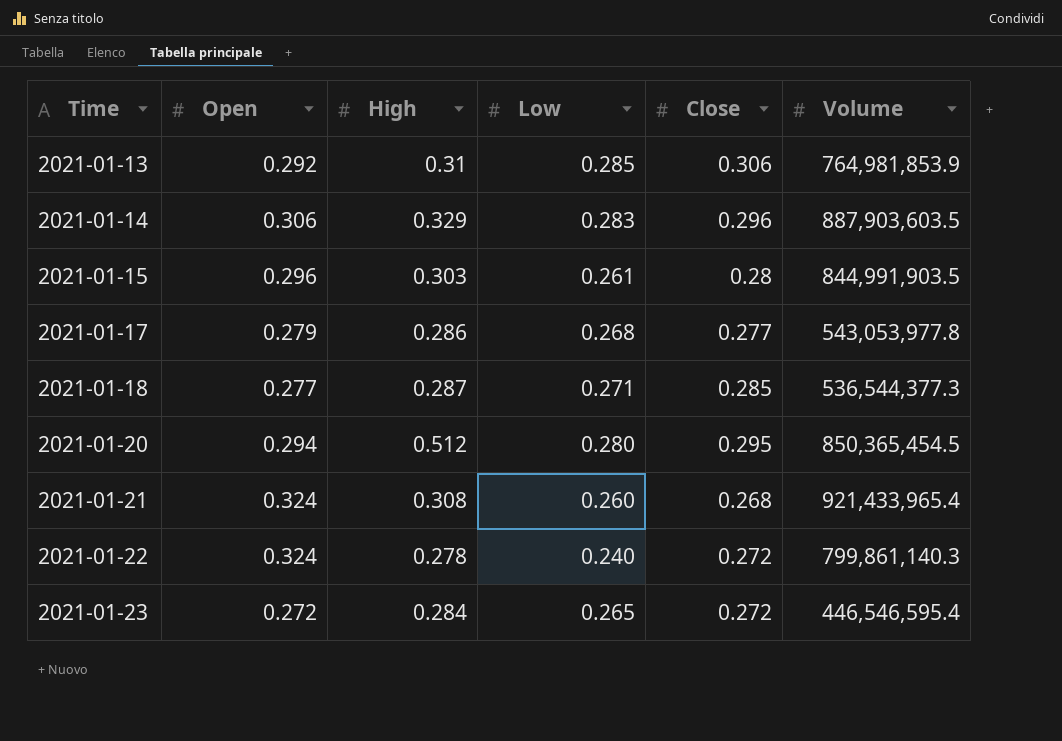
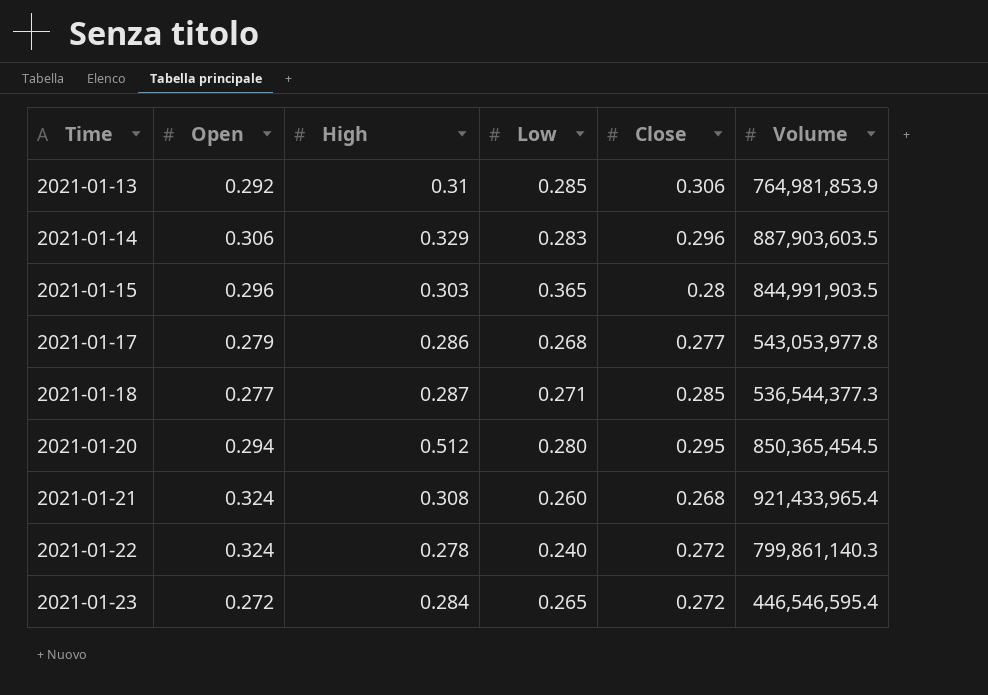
2021-01-15 | Low: 0.261 -> 0.365

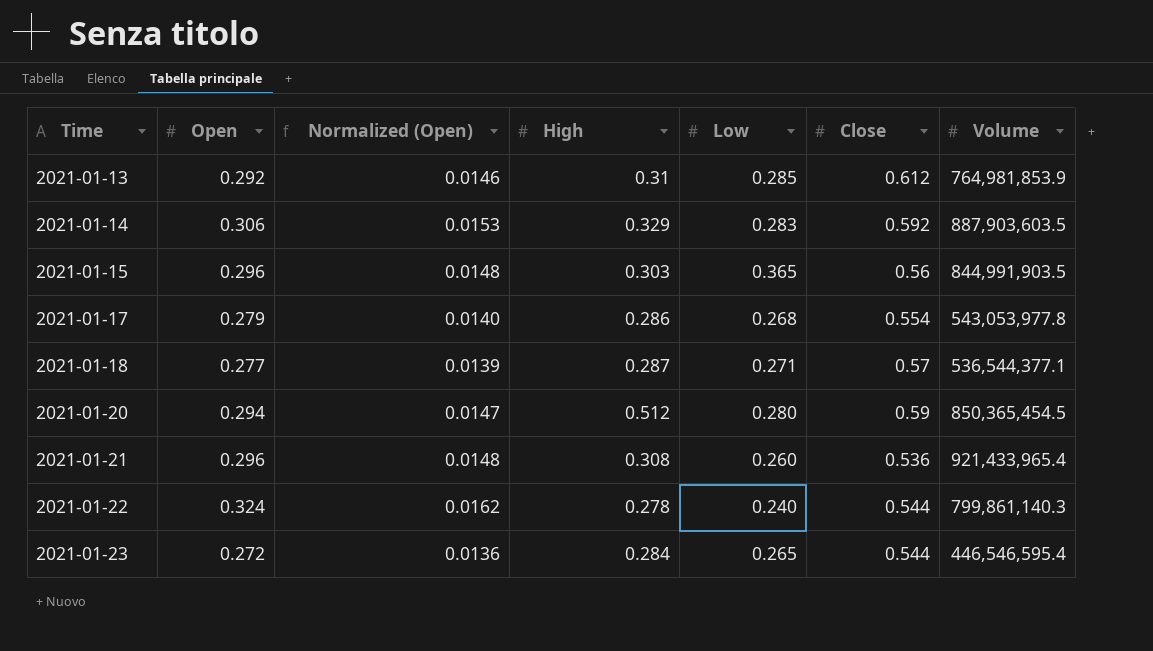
column Normalized (Open) | formula: none -> [Open] * 0.05
2021-01-13 | Close: 0.306 -> 0.612
2021-01-14 | Close: 0.296 -> 0.592
2021-01-15 | Close: 0.28 -> 0.56
2021-01-17 | Close: 0.277 -> 0.554
2021-01-18 | Close: 0.285 -> 0.57
2021-01-18 | Volume: 536,544,377.3 -> 536,544,377.1
2021-01-20 | Close: 0.295 -> 0.59
2021-01-21 | Open: 0.324 -> 0.296
2021-01-21 | Close: 0.268 -> 0.536
2021-01-22 | Close: 0.272 -> 0.544
2021-01-23 | Close: 0.272 -> 0.544

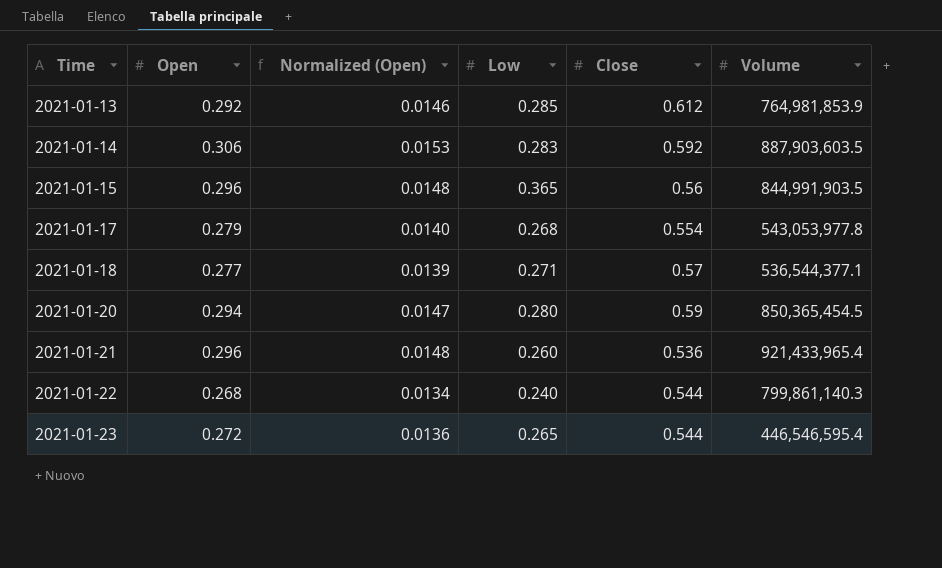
column High | position: 4 -> none
2021-01-22 | Open: 0.324 -> 0.268
2021-01-22 | Normalized (Open): 0.0162 -> 0.0134

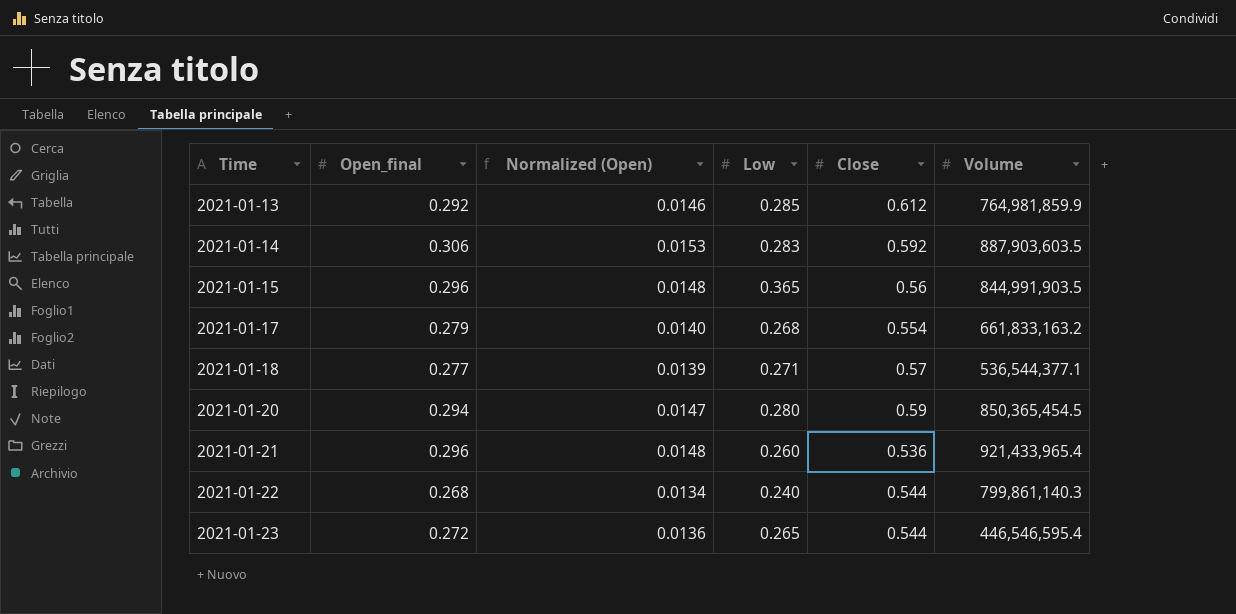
column name: Open -> Open_final
2021-01-13 | Volume: 764,981,853.9 -> 764,981,859.9
2021-01-17 | Volume: 543,053,977.8 -> 661,833,163.2

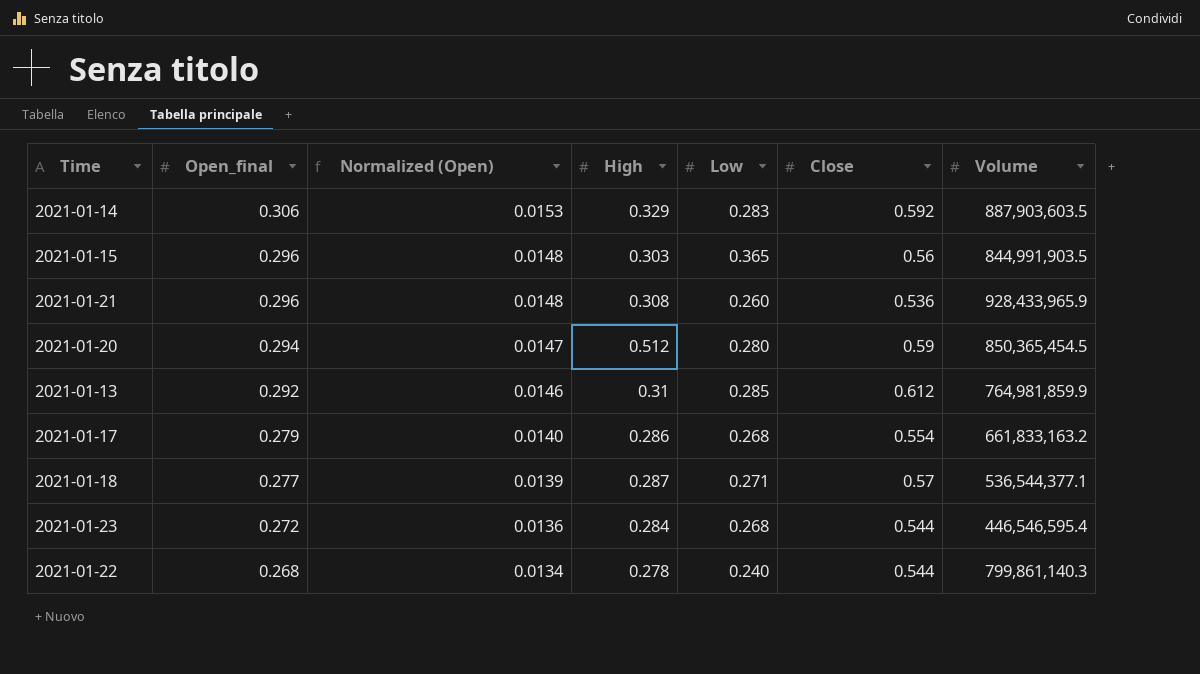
row order: Time ascending -> Open_final descending
column High | position: none -> 4
2021-01-21 | Volume: 921,433,965.4 -> 928,433,965.9
2021-01-23 | Low: 0.265 -> 0.268

